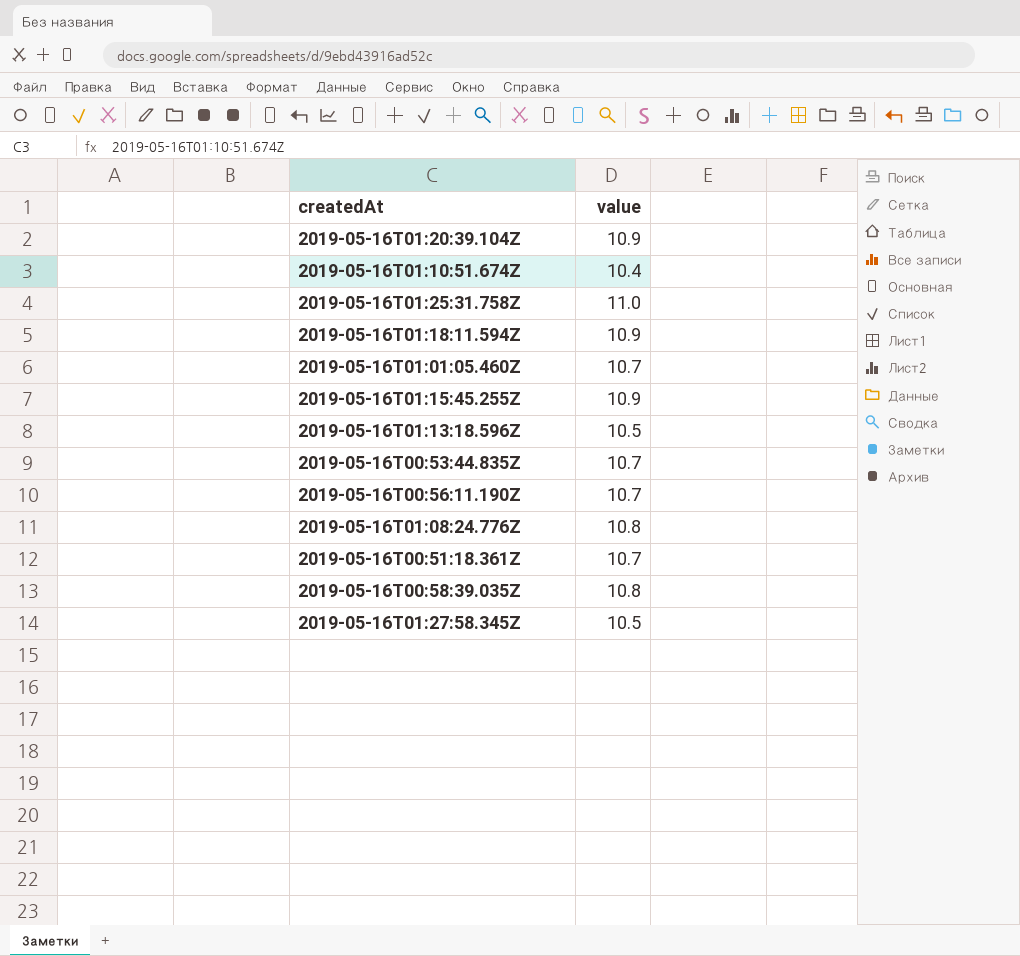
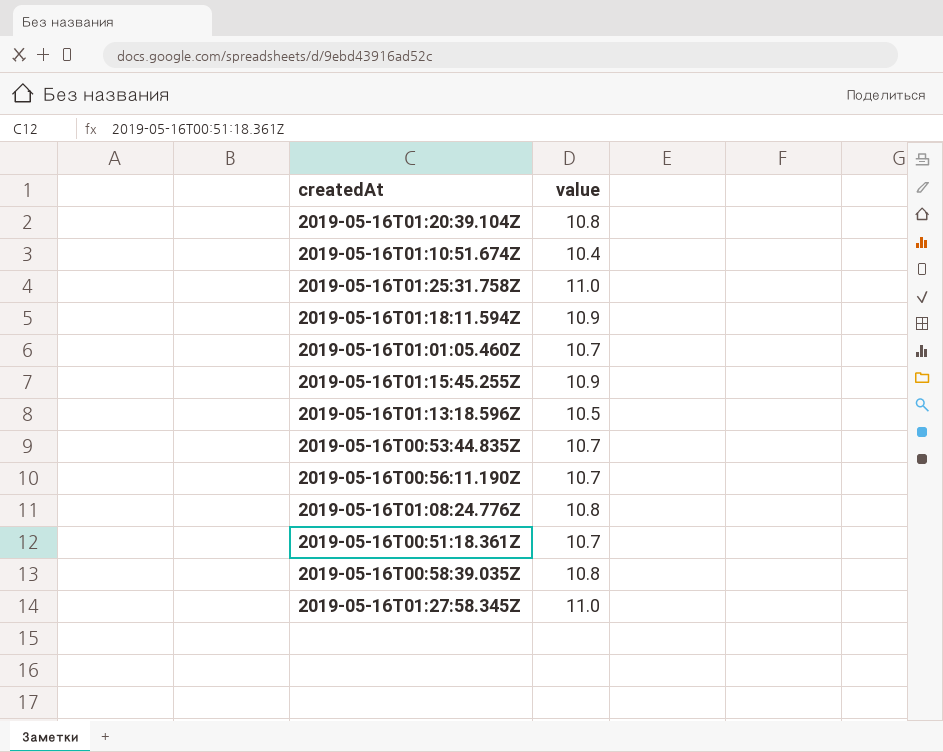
2019-05-16T01:20:39.104Z | value: 10.9 -> 10.8
2019-05-16T01:27:58.345Z | value: 10.5 -> 11.0

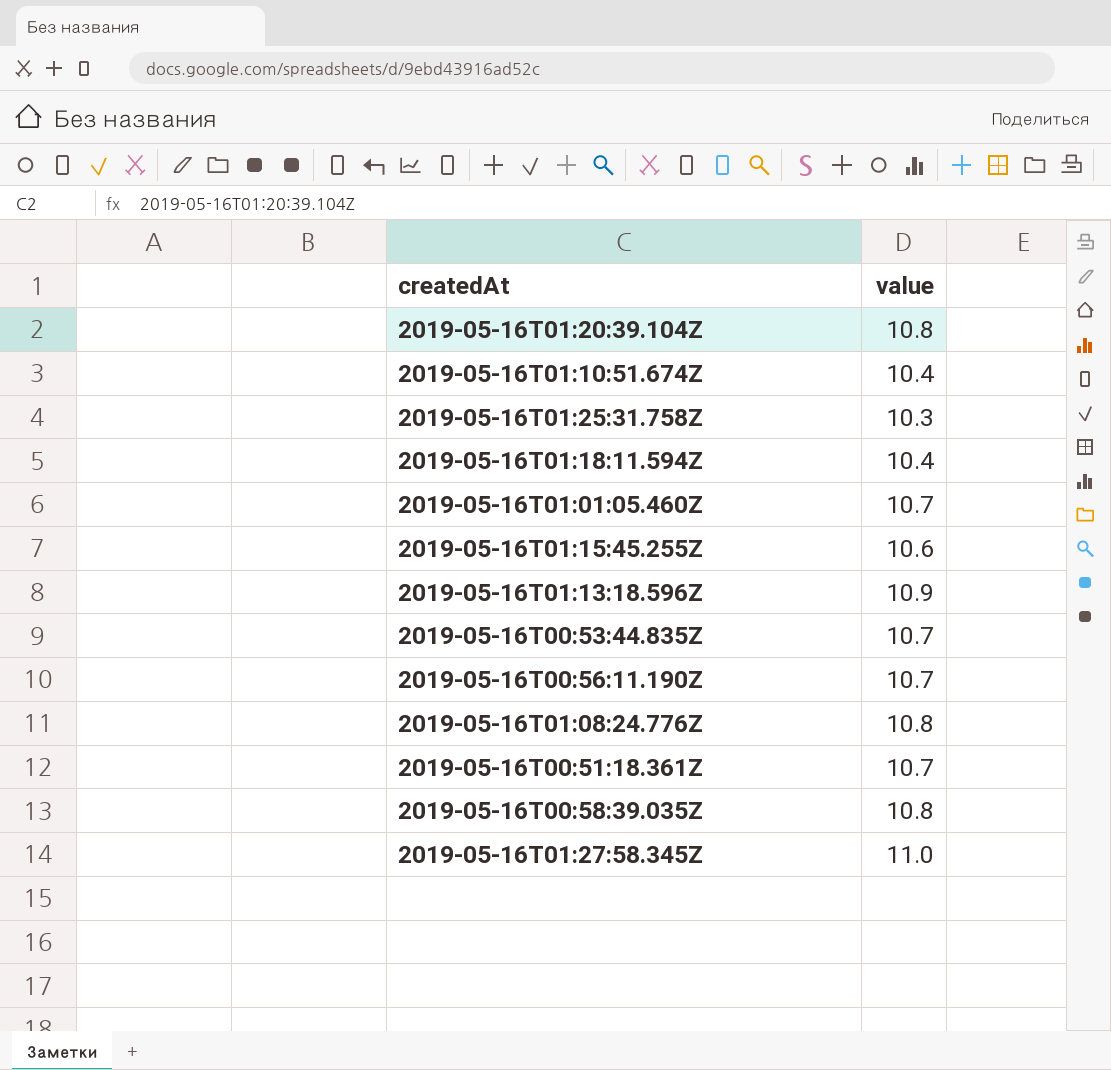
2019-05-16T01:25:31.758Z | value: 11.0 -> 10.3
2019-05-16T01:18:11.594Z | value: 10.9 -> 10.4
2019-05-16T01:15:45.255Z | value: 10.9 -> 10.6
2019-05-16T01:13:18.596Z | value: 10.5 -> 10.9

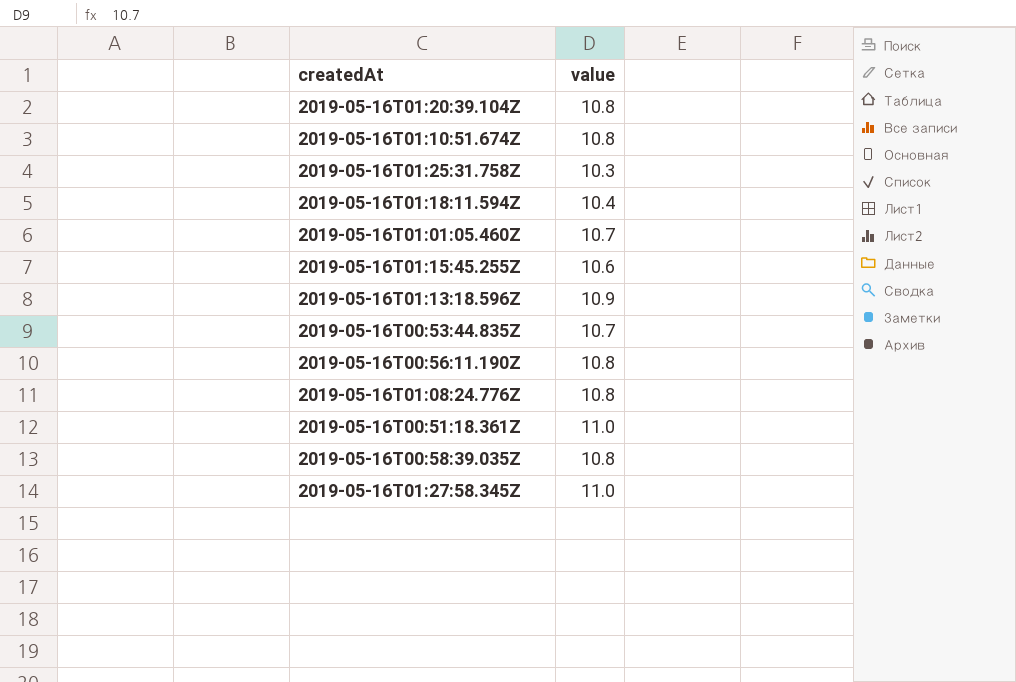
2019-05-16T01:10:51.674Z | value: 10.4 -> 10.8
2019-05-16T00:56:11.190Z | value: 10.7 -> 10.8
2019-05-16T00:51:18.361Z | value: 10.7 -> 11.0

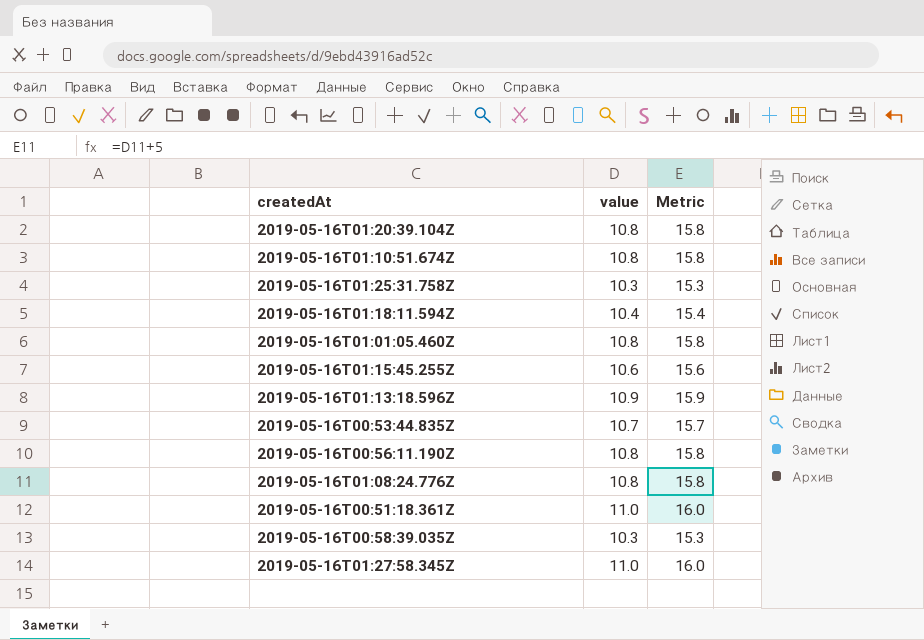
column Metric | formula: none -> [value] + 5
2019-05-16T01:01:05.460Z | value: 10.7 -> 10.8
2019-05-16T00:58:39.035Z | value: 10.8 -> 10.3

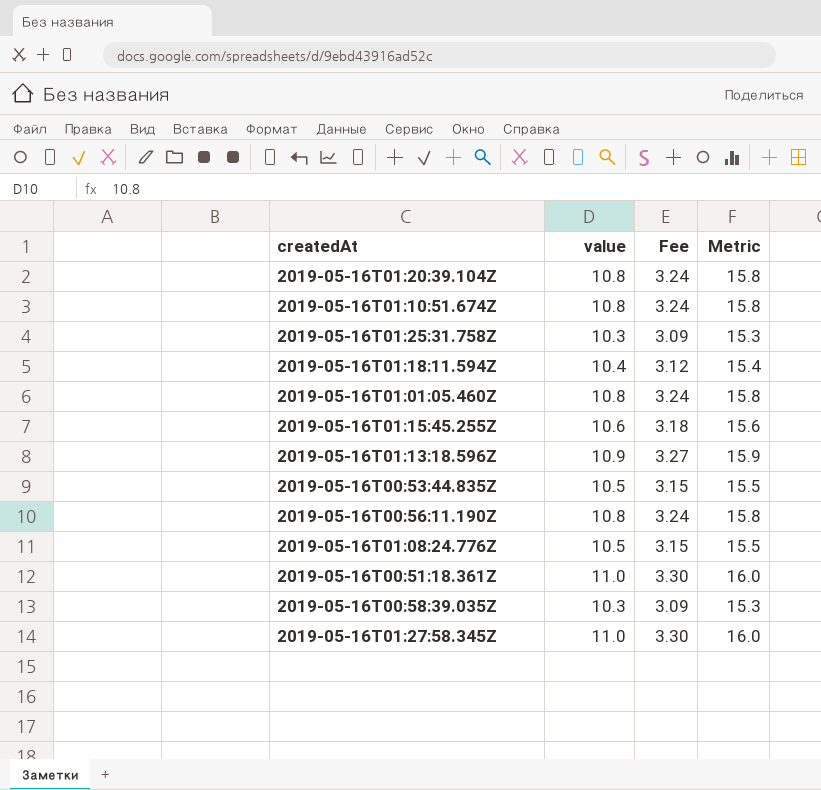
column Fee | formula: none -> [value] * 0.3
2019-05-16T00:53:44.835Z | value: 10.7 -> 10.5
2019-05-16T00:53:44.835Z | Metric: 15.7 -> 15.5
2019-05-16T01:08:24.776Z | value: 10.8 -> 10.5
2019-05-16T01:08:24.776Z | Metric: 15.8 -> 15.5

